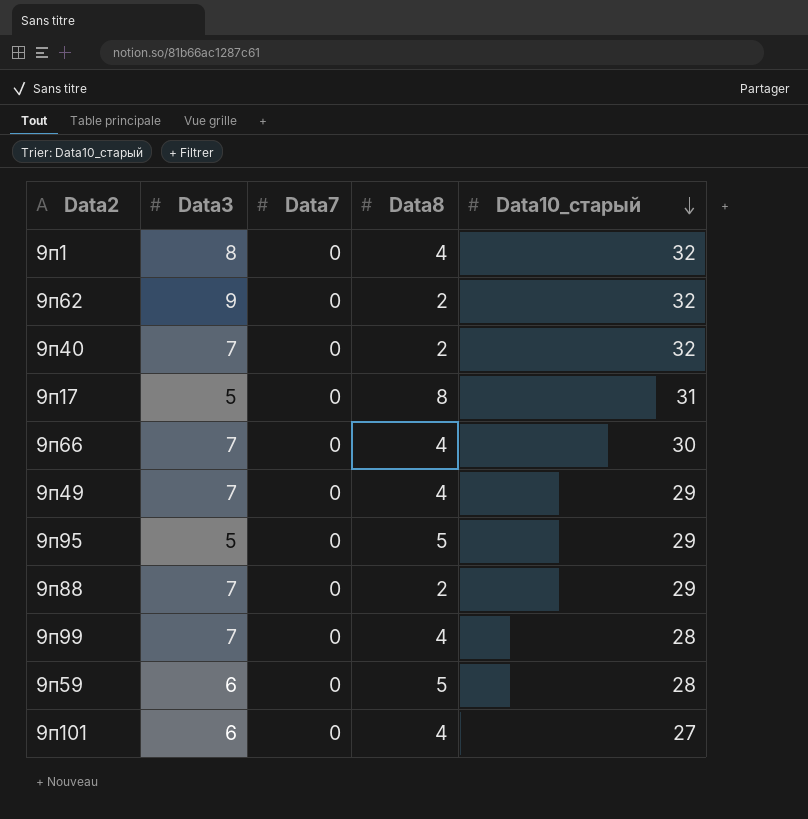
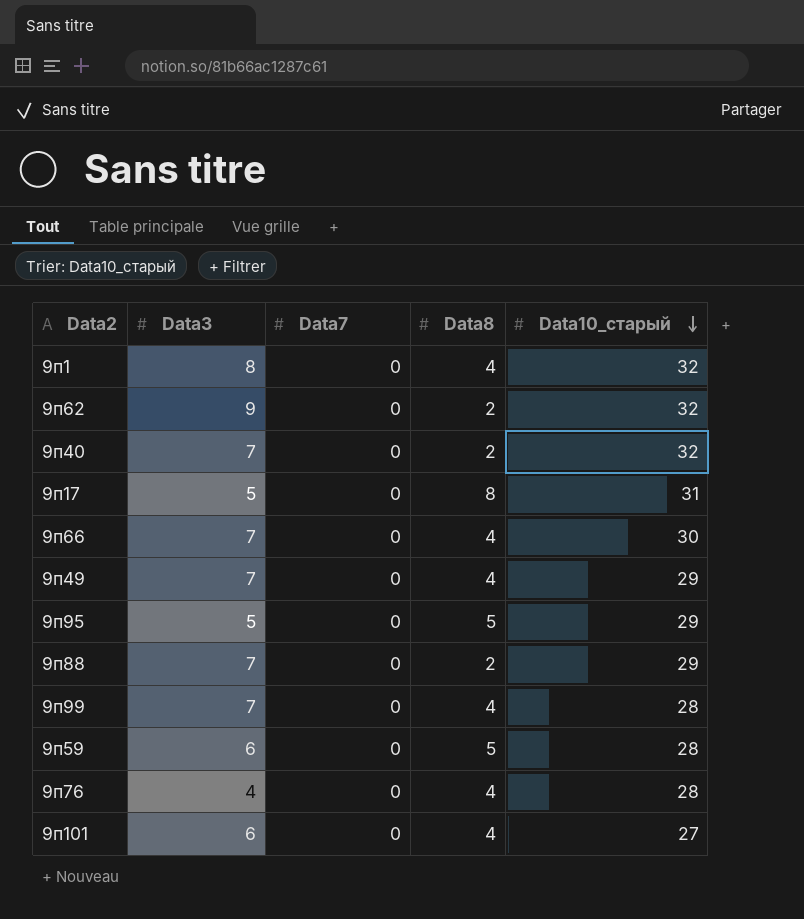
row 9п76: none -> 4 | 0 | 4 | 28

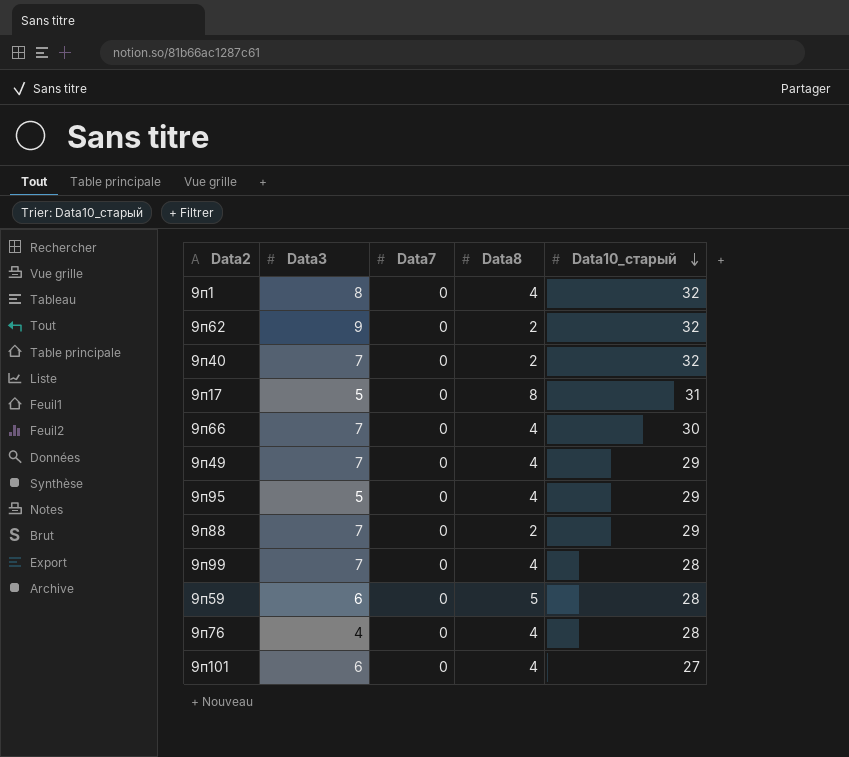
9п95 | Data8: 5 -> 4

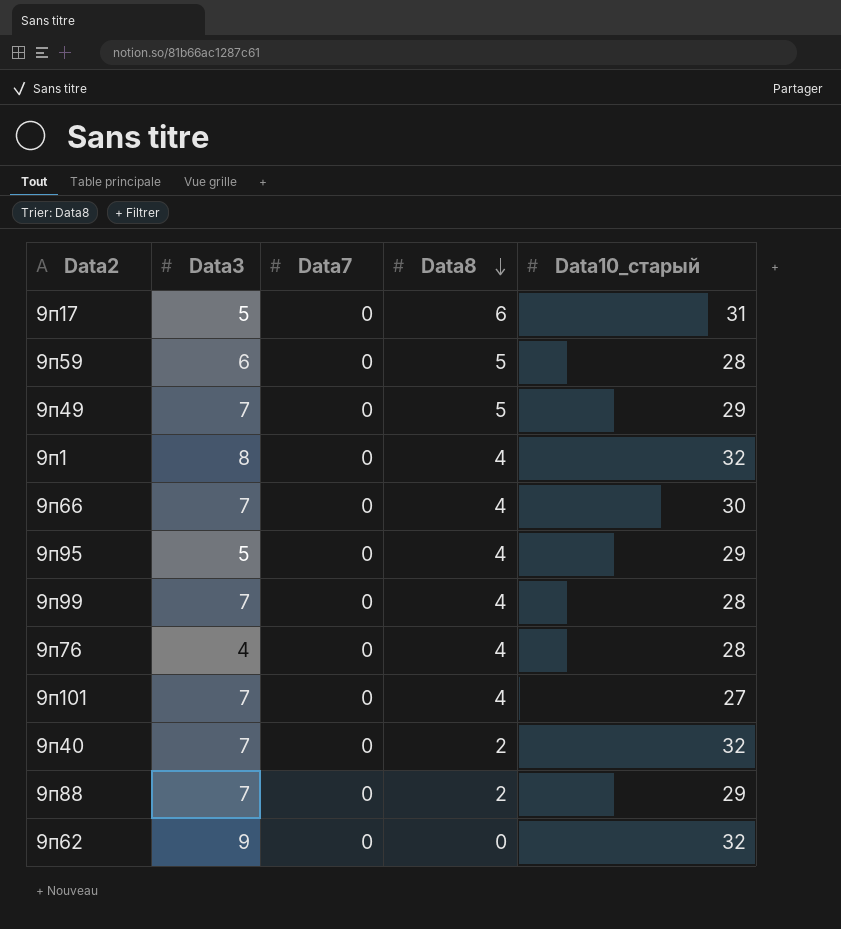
row order: Data10_старый descending -> Data8 descending
9п17 | Data8: 8 -> 6
9п49 | Data8: 4 -> 5
9п101 | Data3: 6 -> 7
9п62 | Data8: 2 -> 0

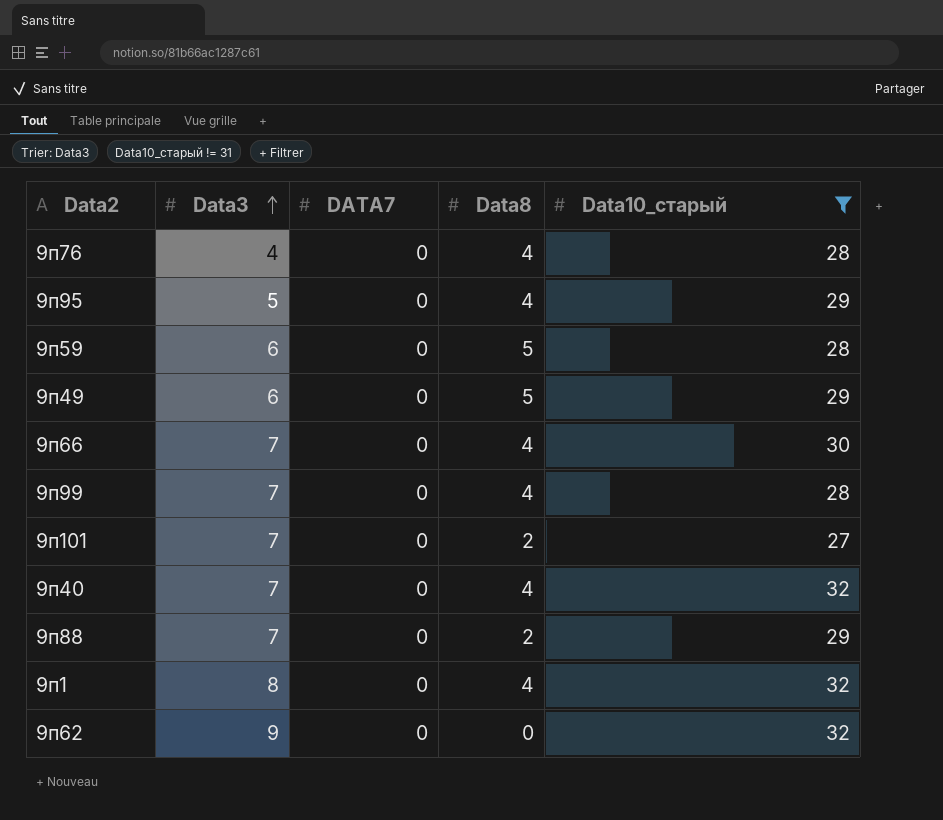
filter: none -> Data10_старый != 31
row order: Data8 descending -> Data3 ascending
column name: Data7 -> DATA7
9п49 | Data3: 7 -> 6
9п101 | Data8: 4 -> 2
9п40 | Data8: 2 -> 4

